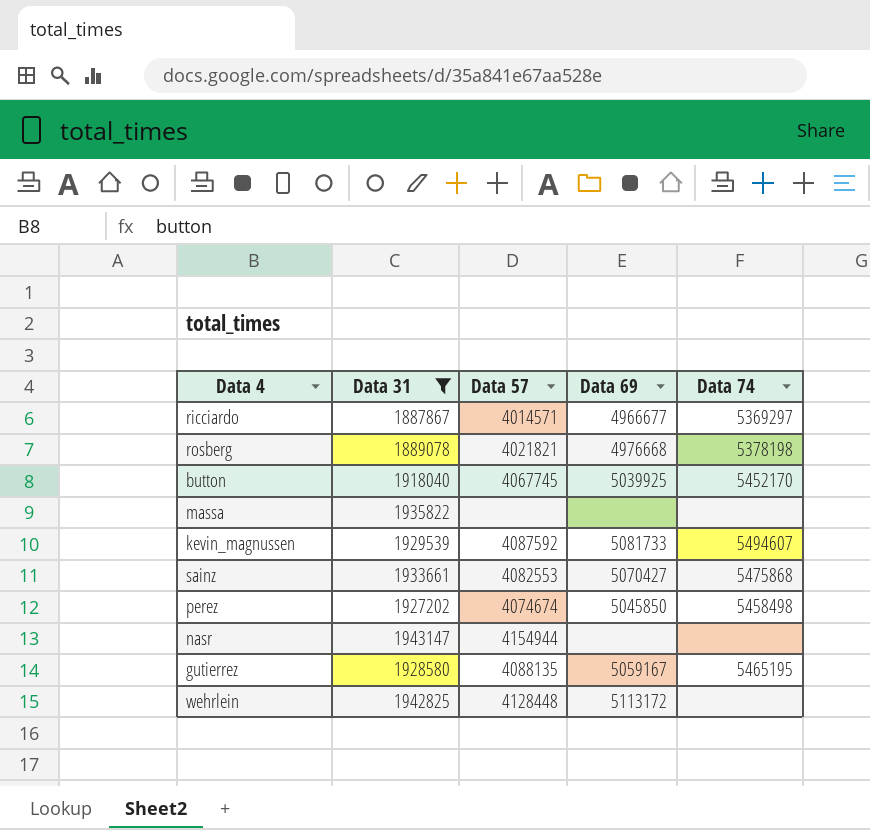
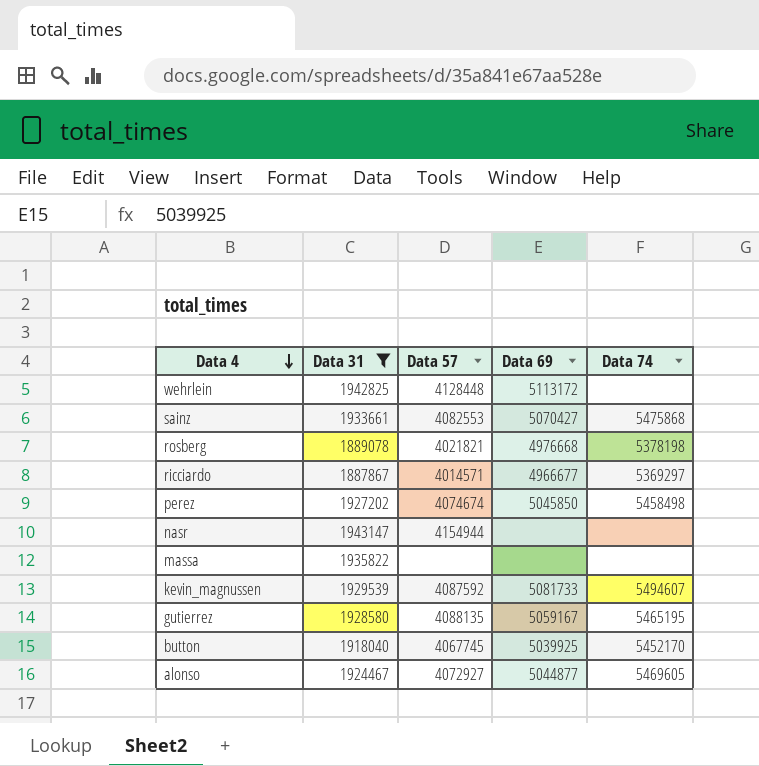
row order: none -> Data 4 descending
row alonso: none -> 1924467 | 4072927 | 5044877 | 5469605

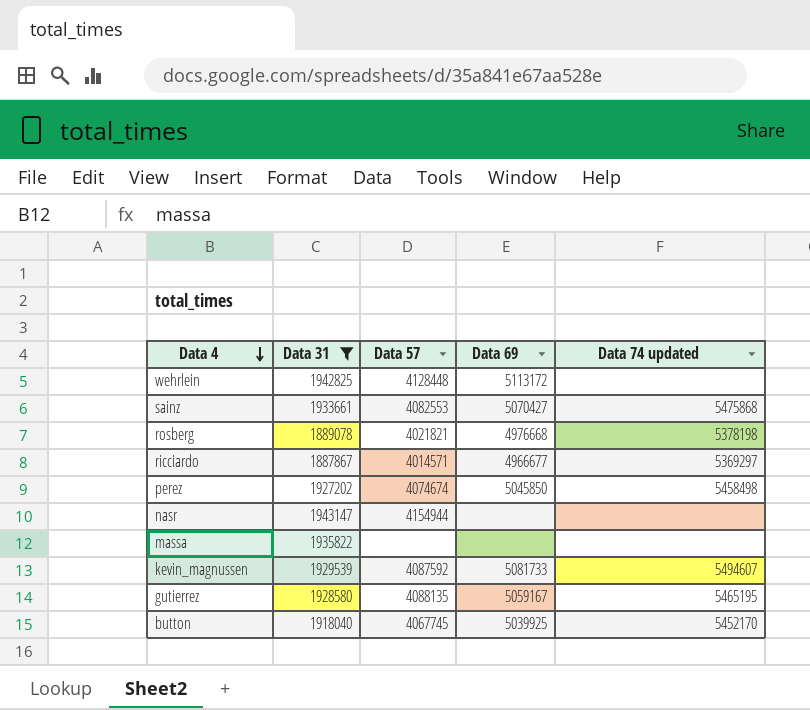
column name: Data 74 -> Data 74 updated
row alonso: 1924467 | 4072927 | 5044877 | 5469605 -> none

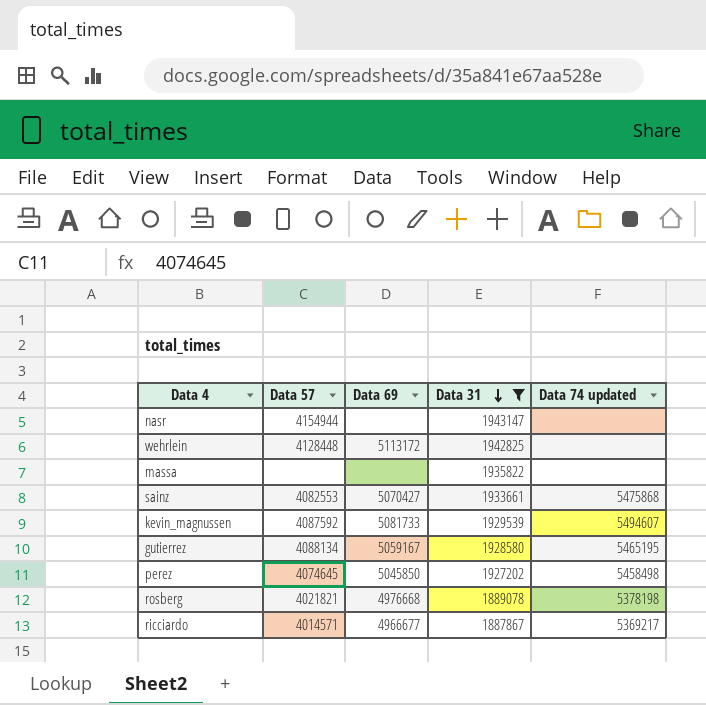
row order: Data 4 descending -> Data 31 descending
column Data 31 | position: 2 -> 4
row button: 1918040 | 4067745 | 5039925 | 5452170 -> none
gutierrez | Data 57: 4088135 -> 4088134
perez | Data 57: 4074674 -> 4074645
ricciardo | Data 74 updated: 5369297 -> 5369217

